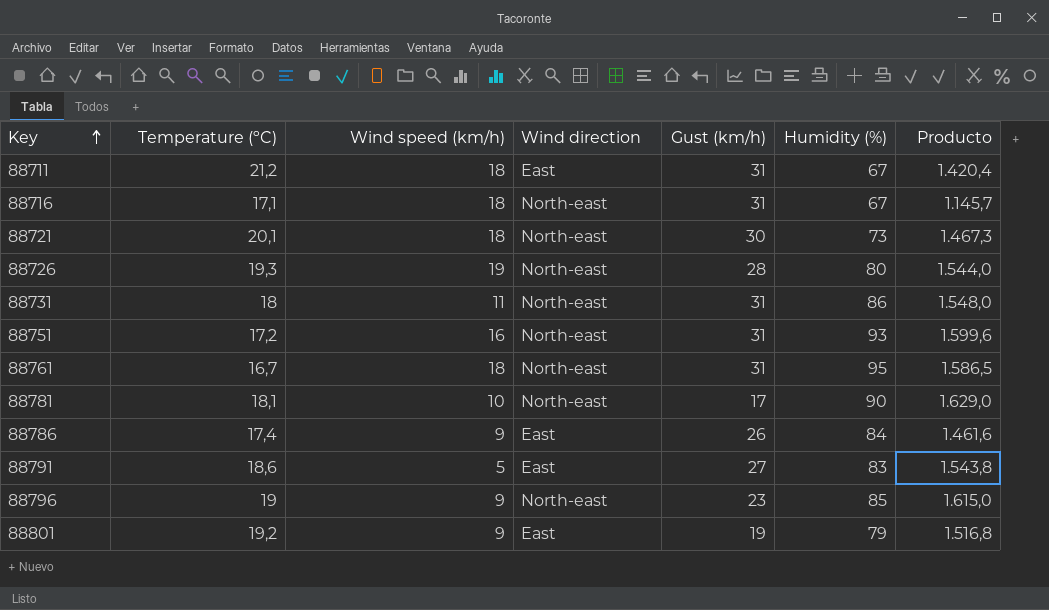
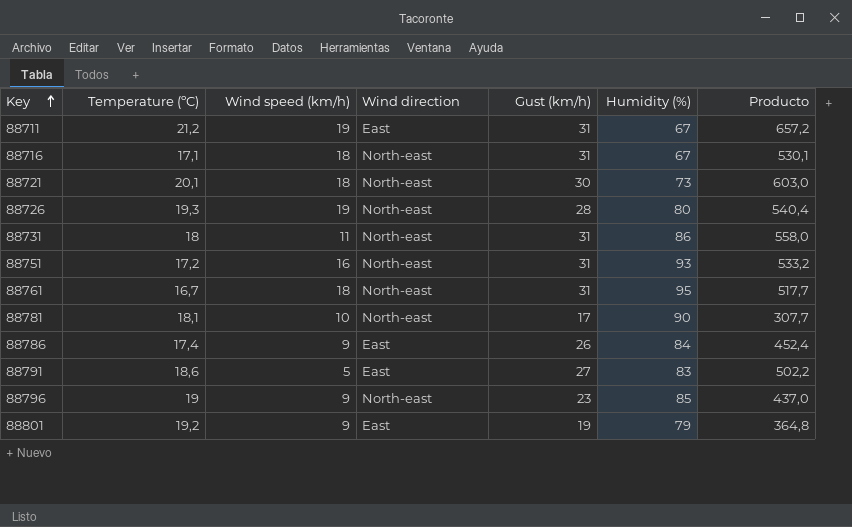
column Producto | formula: [Temperature (ºC)] * [Humidity (%)] -> [Temperature (ºC)] * [Gust (km/h)]
88711 | Wind speed (km/h): 18 -> 19

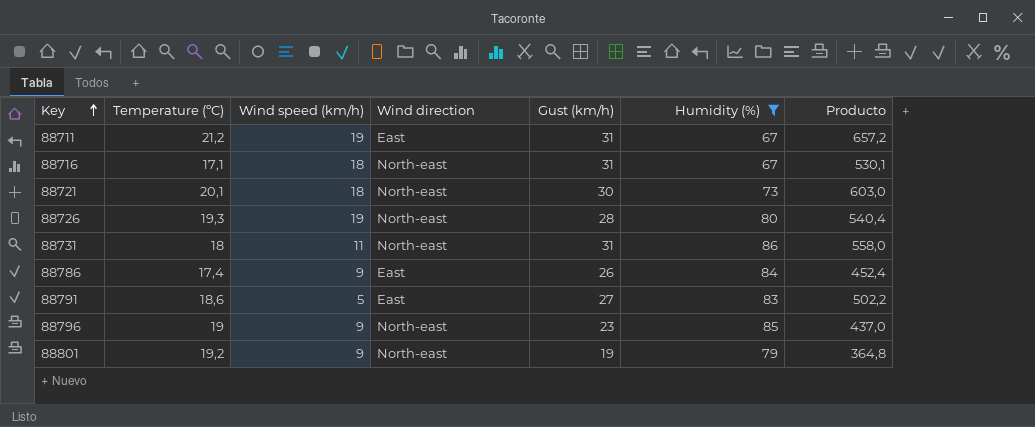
filter: none -> Humidity (%) <= 86
88801 | Wind direction: East -> North-east

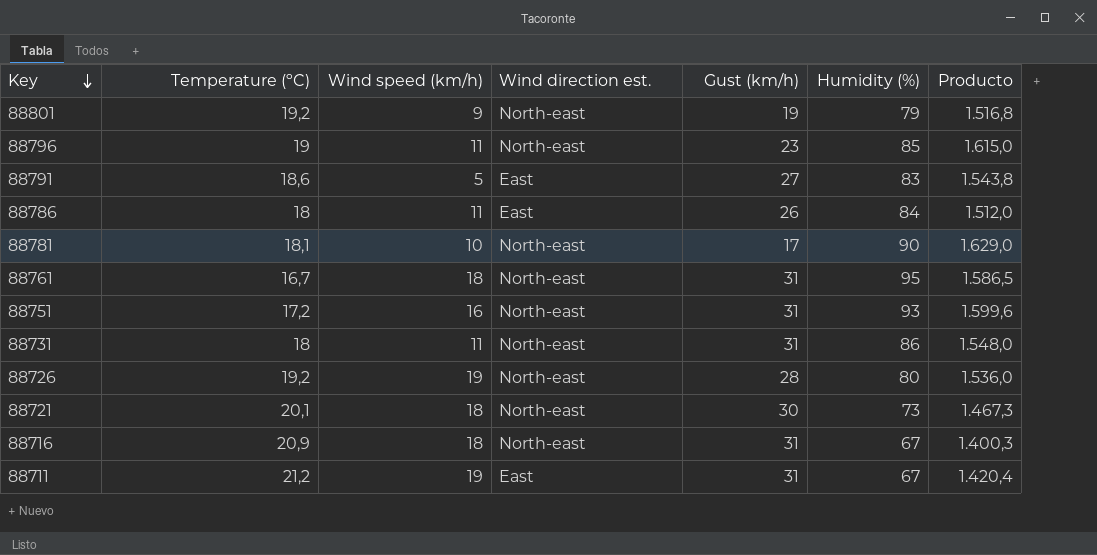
filter: Humidity (%) <= 86 -> none
row order: Key ascending -> Key descending
column name: Wind direction -> Wind direction est.
column Producto | formula: [Temperature (ºC)] * [Gust (km/h)] -> [Temperature (ºC)] * [Humidity (%)]
88796 | Wind speed (km/h): 9 -> 11
88786 | Temperature (ºC): 17,4 -> 18
88786 | Wind speed (km/h): 9 -> 11
88726 | Temperature (ºC): 19,3 -> 19,2
88716 | Temperature (ºC): 17,1 -> 20,9

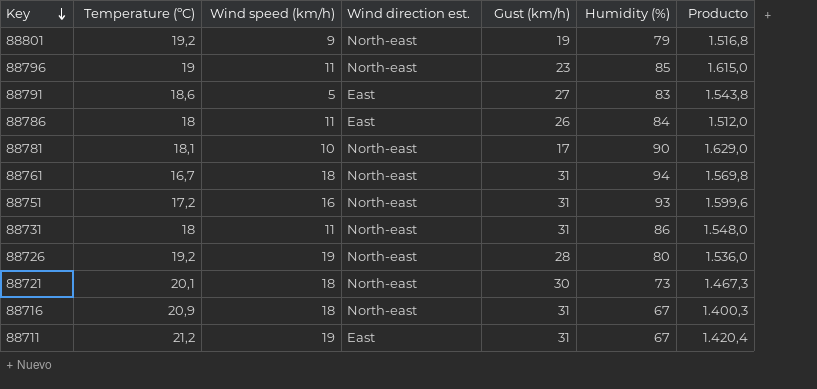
88761 | Humidity (%): 95 -> 94
88761 | Producto: 1.586,5 -> 1.569,8

